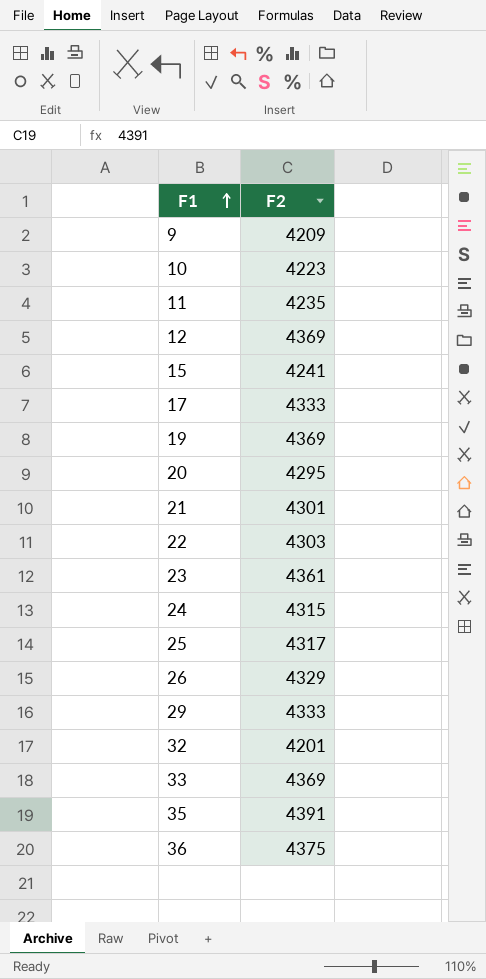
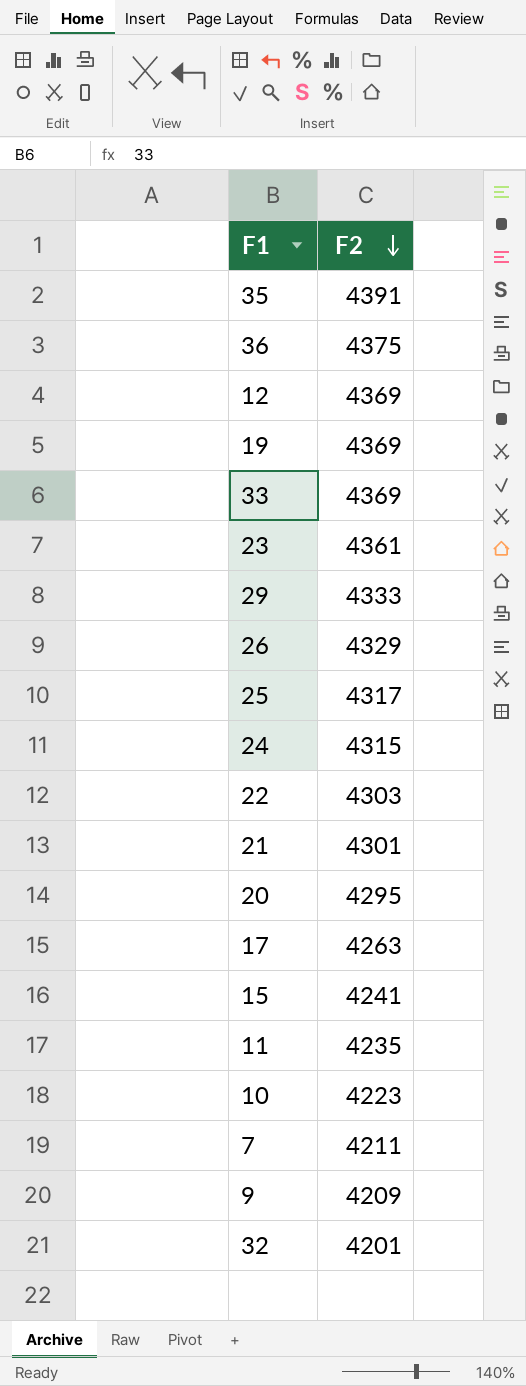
row order: F1 ascending -> F2 descending
17 | F2: 4333 -> 4263
row 7: none -> 4211

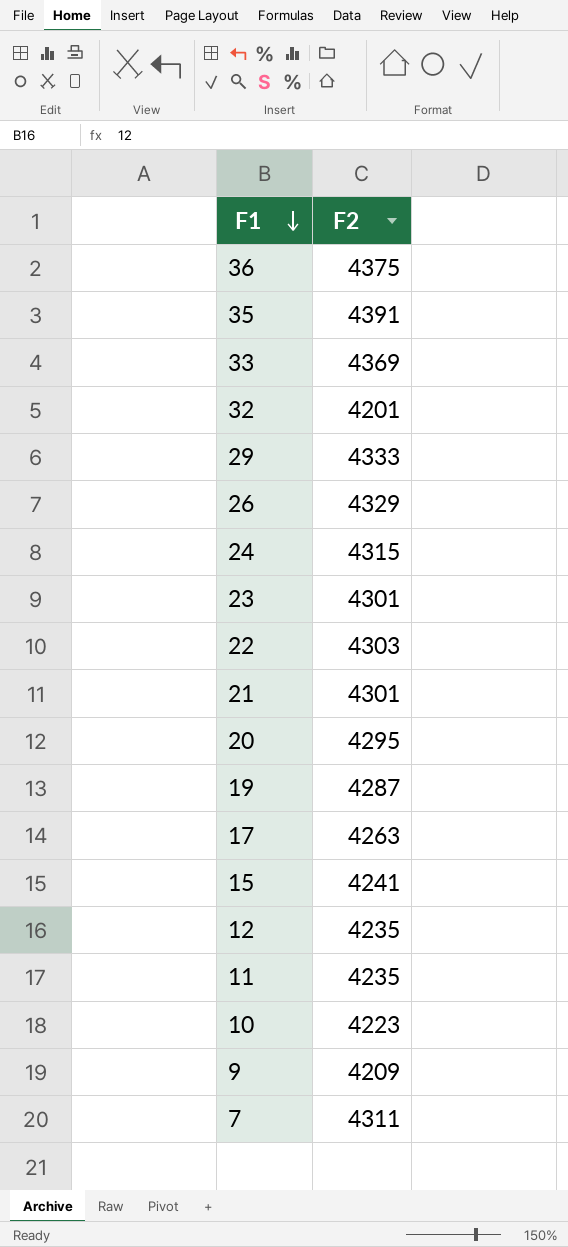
row order: F2 descending -> F1 descending
row 25: 4317 -> none
23 | F2: 4361 -> 4301
19 | F2: 4369 -> 4287
12 | F2: 4369 -> 4235
7 | F2: 4211 -> 4311

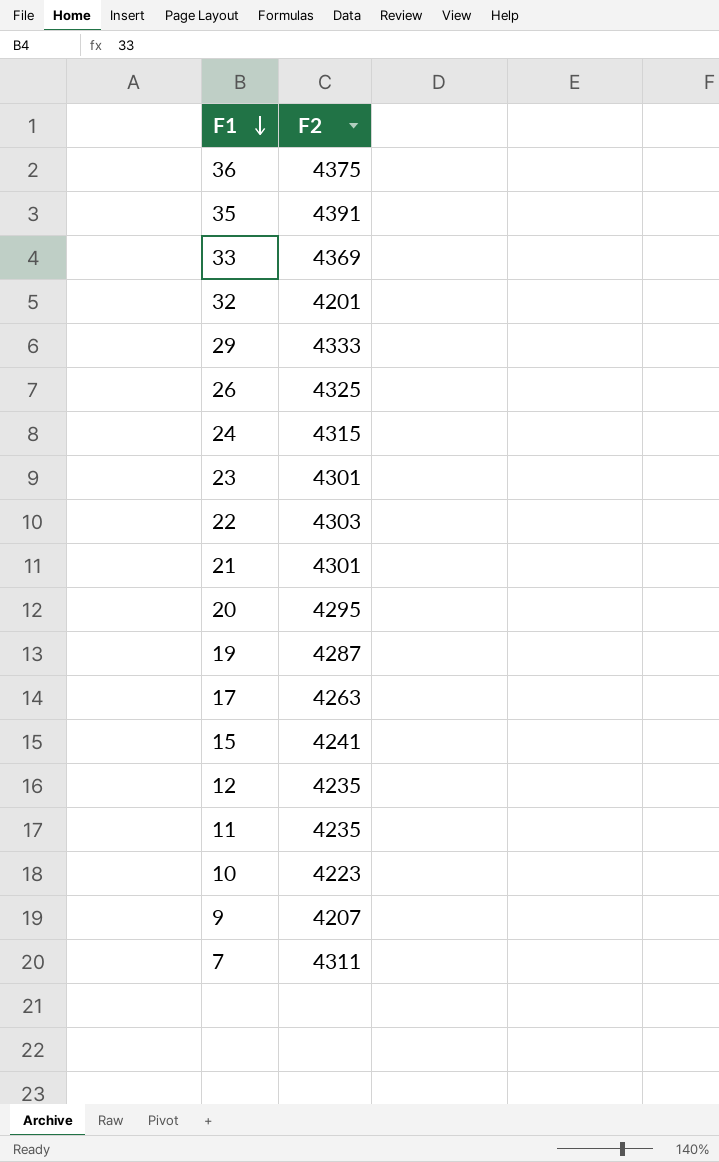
26 | F2: 4329 -> 4325
9 | F2: 4209 -> 4207

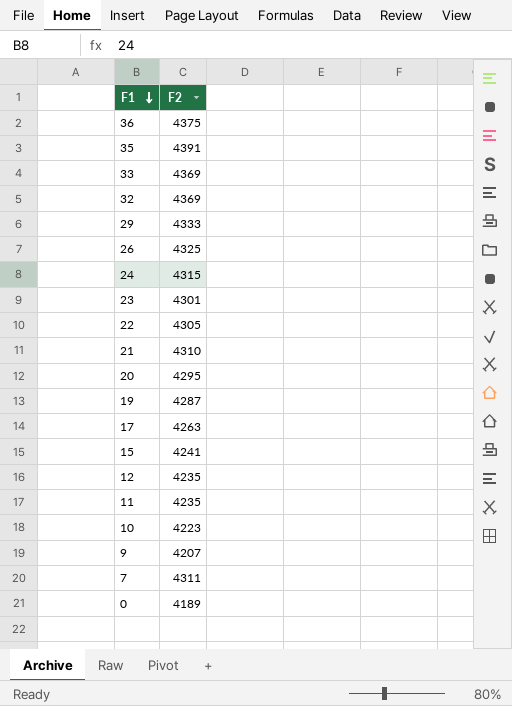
32 | F2: 4201 -> 4369
22 | F2: 4303 -> 4305
21 | F2: 4301 -> 4310
row 0: none -> 4189

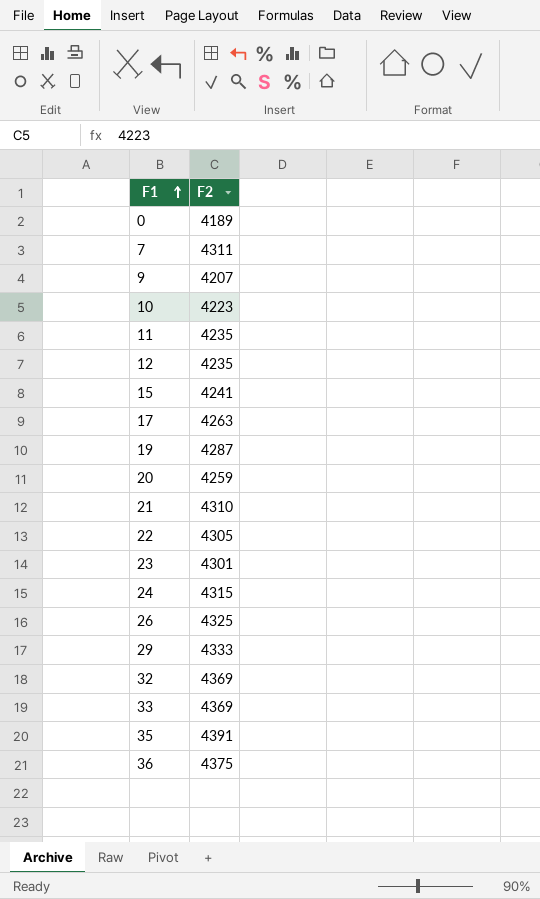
row order: F1 descending -> F1 ascending
20 | F2: 4295 -> 4259

